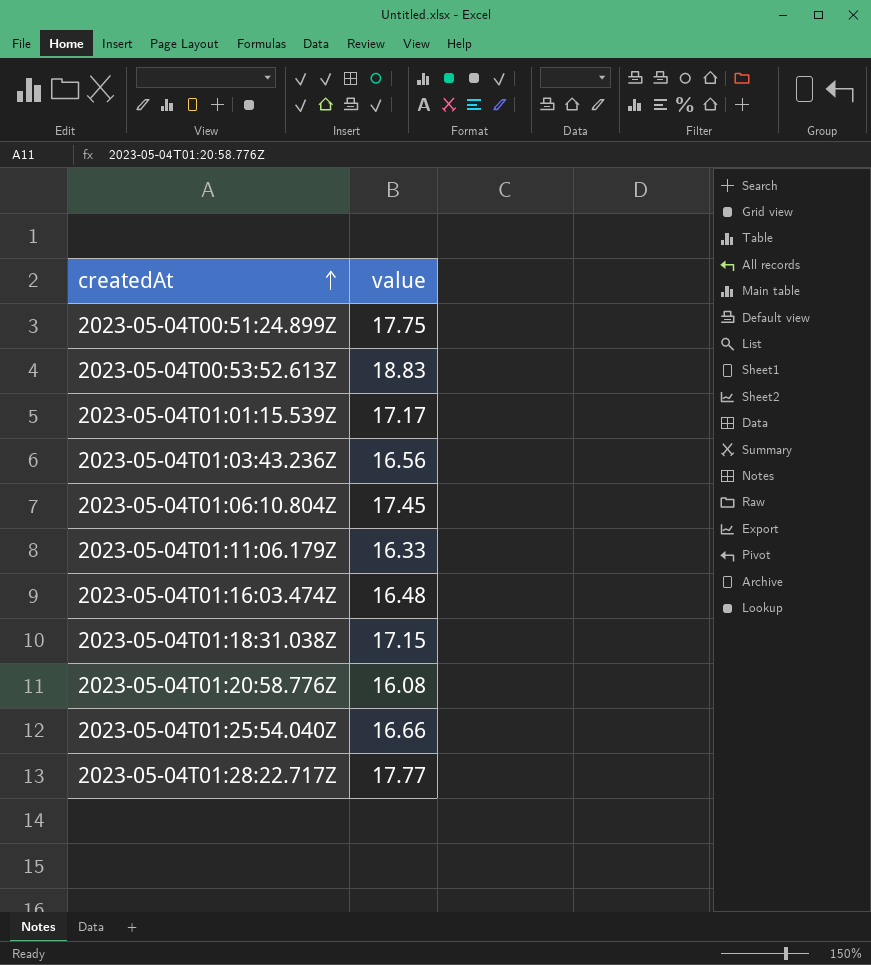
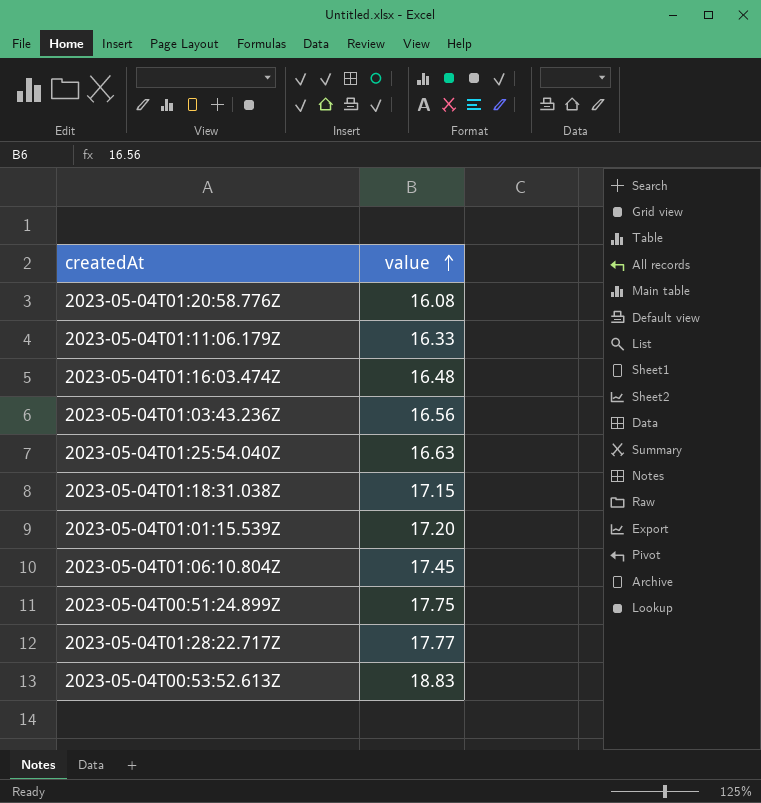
row order: createdAt ascending -> value ascending
2023-05-04T01:25:54.040Z | value: 16.66 -> 16.63
2023-05-04T01:01:15.539Z | value: 17.17 -> 17.20

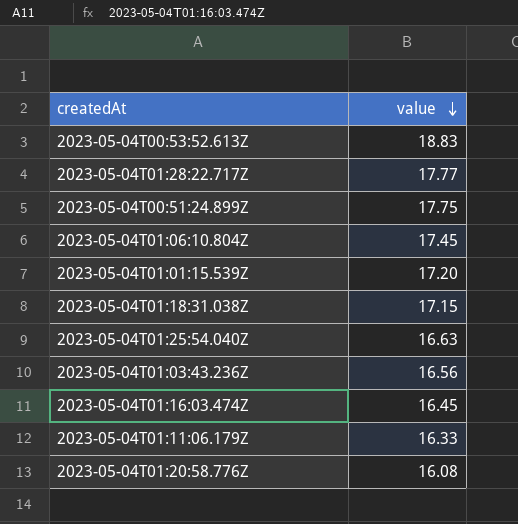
row order: value ascending -> value descending
2023-05-04T01:16:03.474Z | value: 16.48 -> 16.45

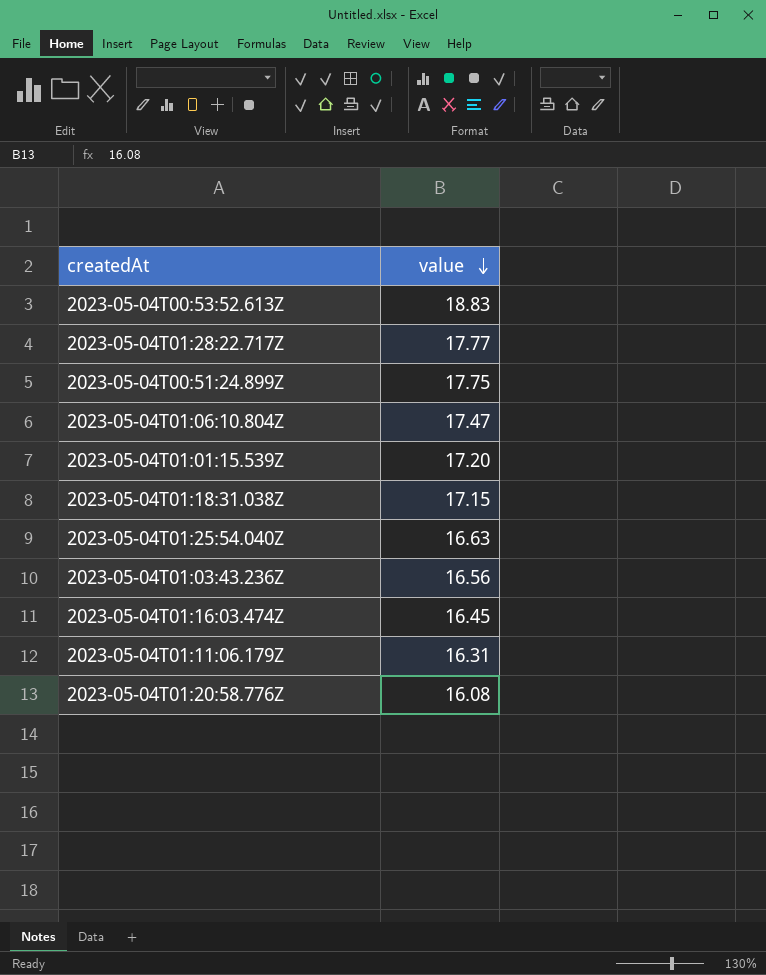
2023-05-04T01:06:10.804Z | value: 17.45 -> 17.47
2023-05-04T01:11:06.179Z | value: 16.33 -> 16.31

